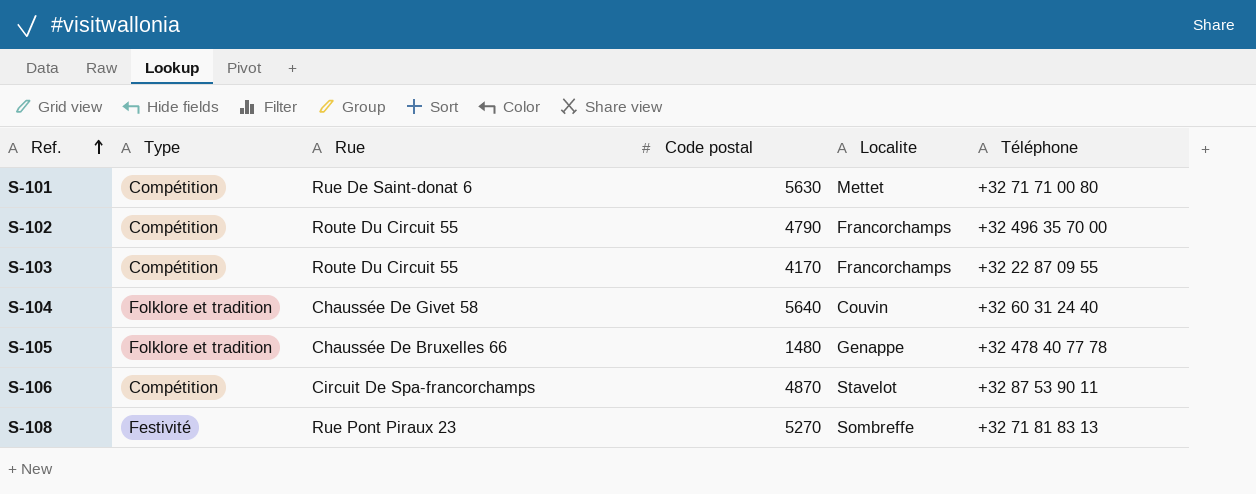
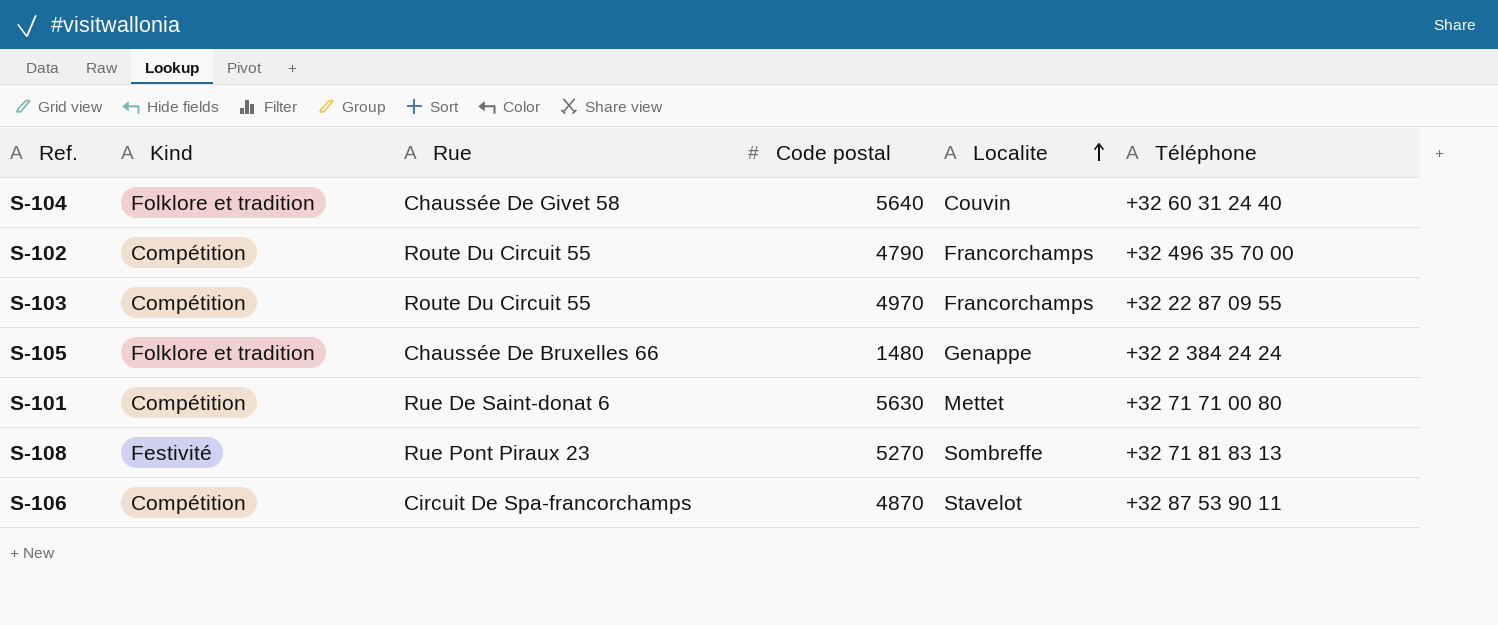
row order: Ref. ascending -> Localite ascending
column name: Type -> Kind
S-103 | Code postal: 4170 -> 4970
S-105 | Téléphone: +32 478 40 77 78 -> +32 2 384 24 24

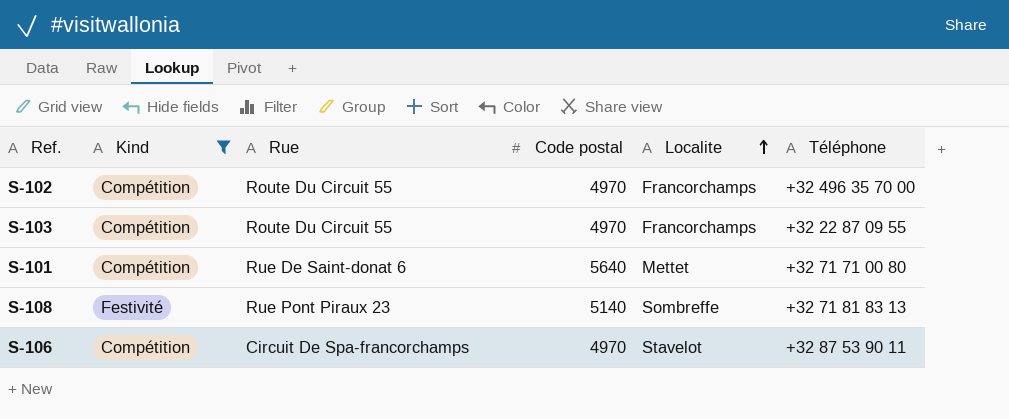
filter: none -> Kind != Folklore et tradition
S-102 | Code postal: 4790 -> 4970
S-101 | Code postal: 5630 -> 5640
S-108 | Code postal: 5270 -> 5140
S-106 | Code postal: 4870 -> 4970

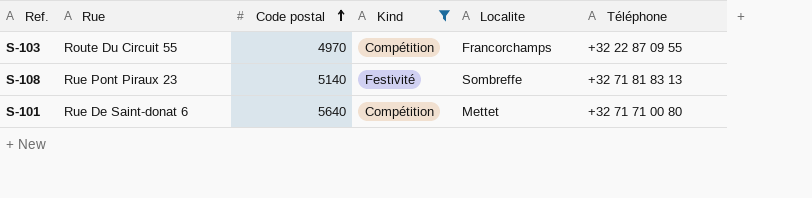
row order: Localite ascending -> Code postal ascending
column Kind | position: 2 -> 4
row S-102: Compétition | Route Du Circuit 55 | 4970 | Francorchamps | +32 496 35 70 00 -> none
row S-106: Compétition | Circuit De Spa-francorchamps | 4970 | Stavelot | +32 87 53 90 11 -> none

